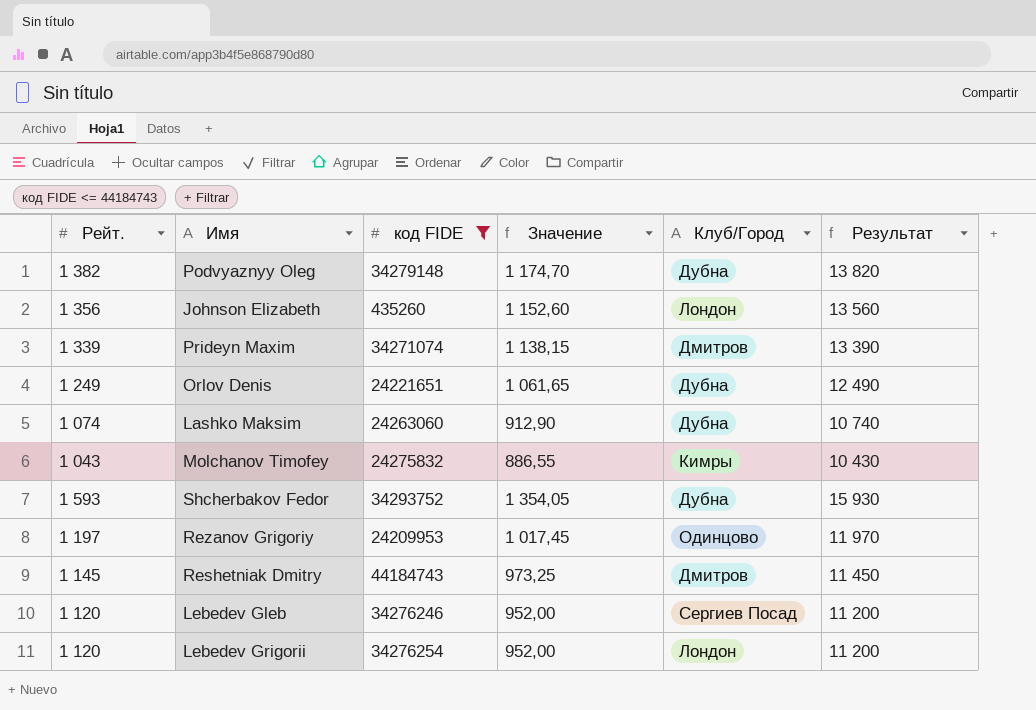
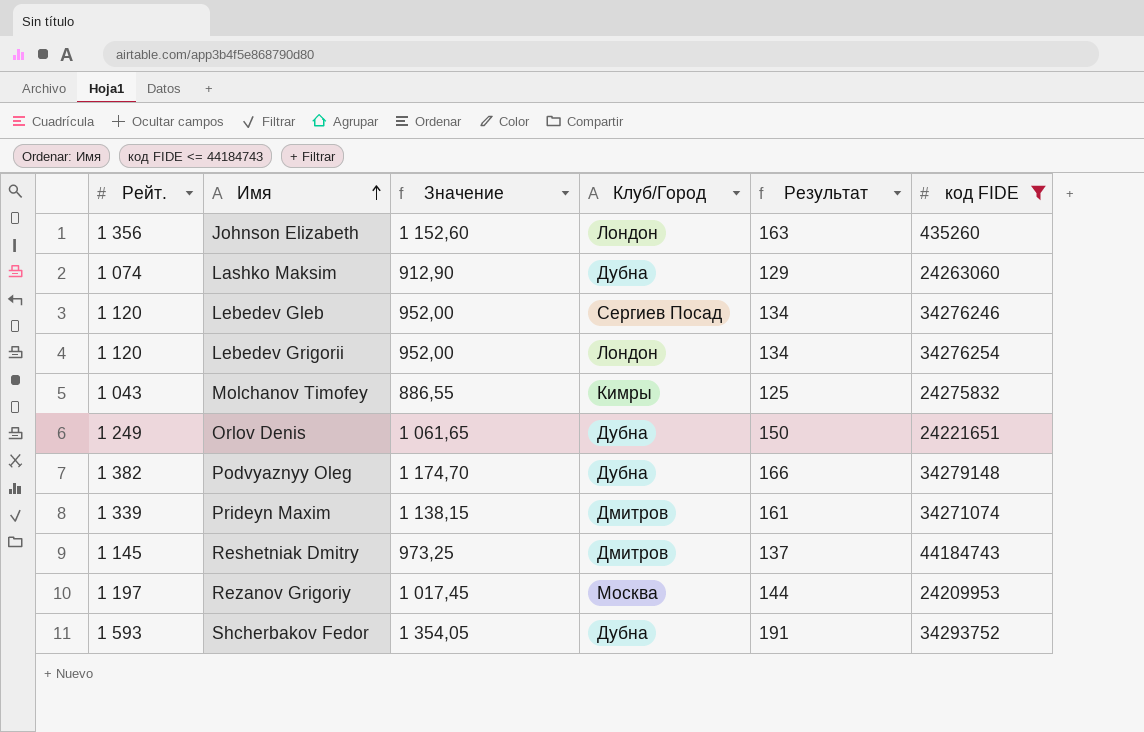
row order: none -> Имя ascending
column Результат | formula: [Рейт.] * 10 -> [Рейт.] * 0,12
column код FIDE | position: 3 -> 6
Rezanov Grigoriy | Клуб/Город: Одинцово -> Москва

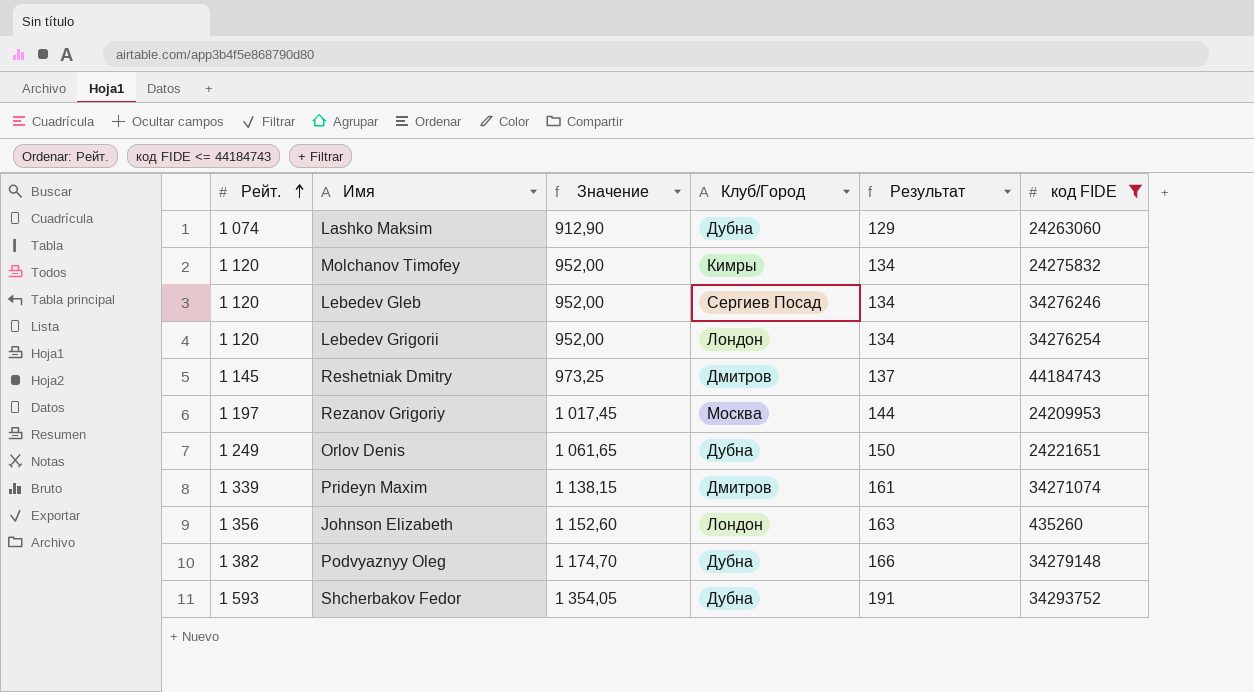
row order: Имя ascending -> Рейт. ascending
Molchanov Timofey | Рейт.: 1 043 -> 1 120
Molchanov Timofey | Значение: 886,55 -> 952,00
Molchanov Timofey | Результат: 125 -> 134

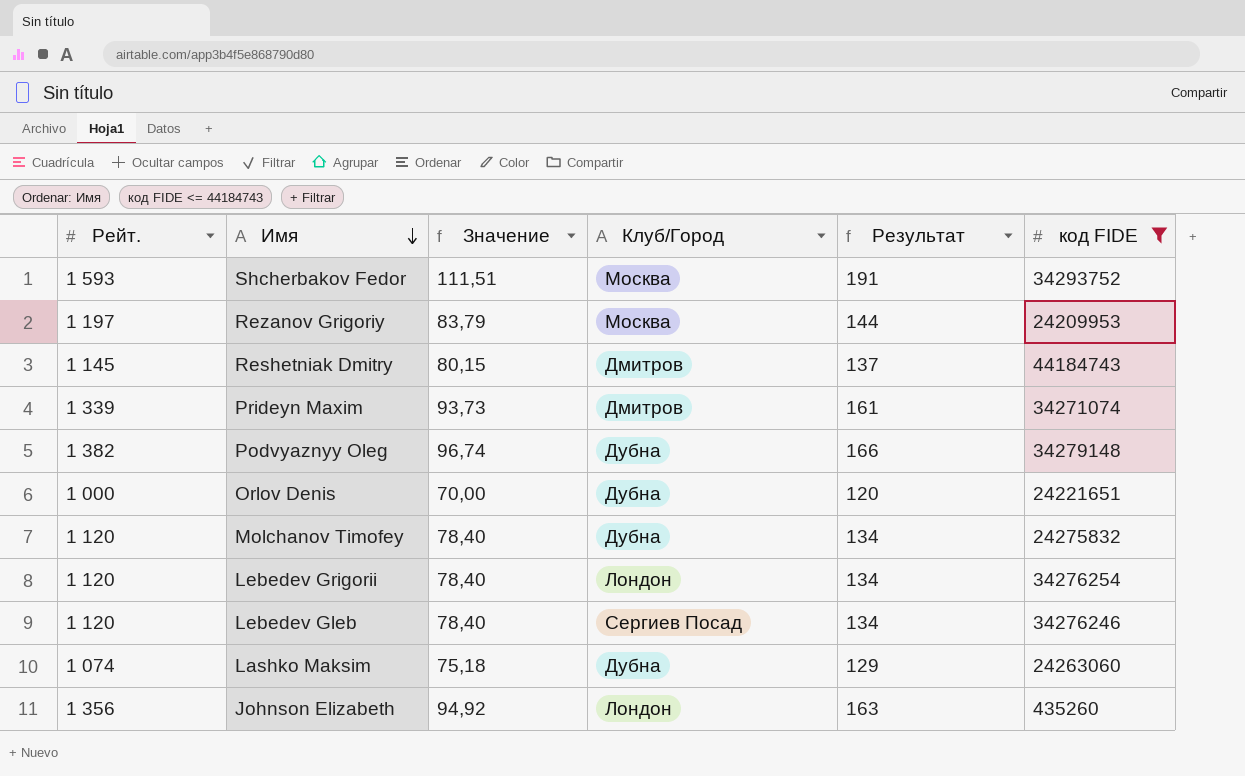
row order: Рейт. ascending -> Имя descending
column Значение | formula: [Рейт.] * 0,85 -> [Рейт.] * 0,07
Shcherbakov Fedor | Клуб/Город: Дубна -> Москва
Orlov Denis | Рейт.: 1 249 -> 1 000
Orlov Denis | Результат: 150 -> 120
Molchanov Timofey | Клуб/Город: Кимры -> Дубна

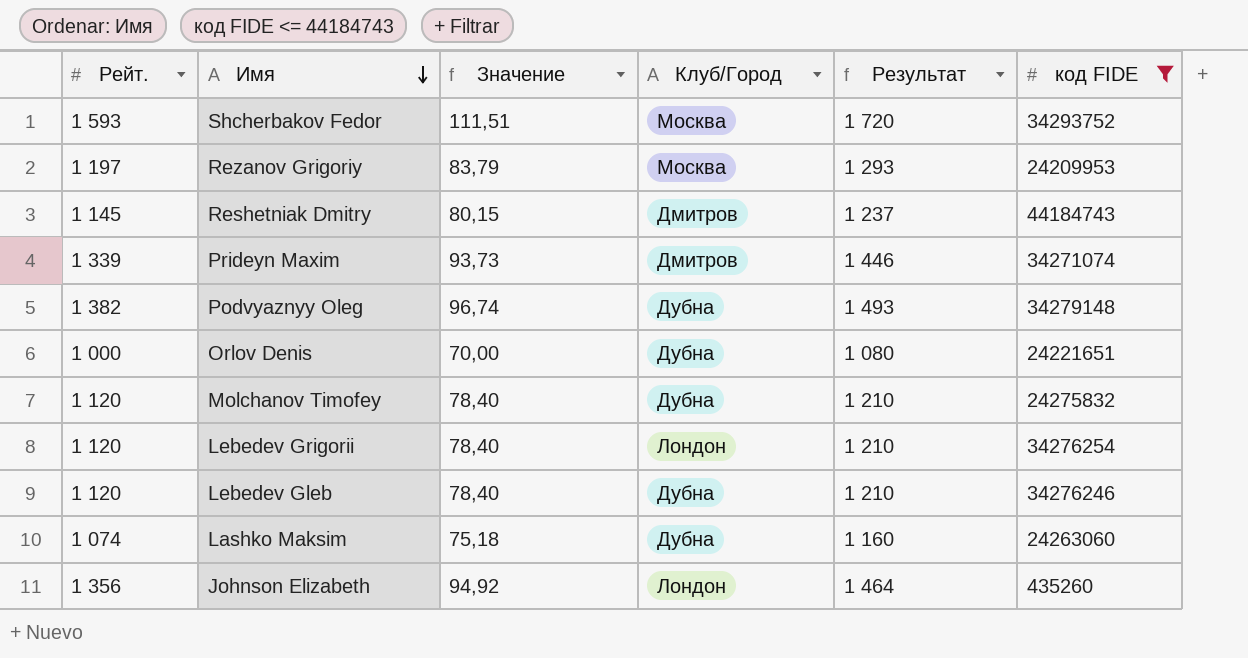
column Результат | formula: [Рейт.] * 0,12 -> [Рейт.] * 1,08
Lebedev Gleb | Клуб/Город: Сергиев Посад -> Дубна

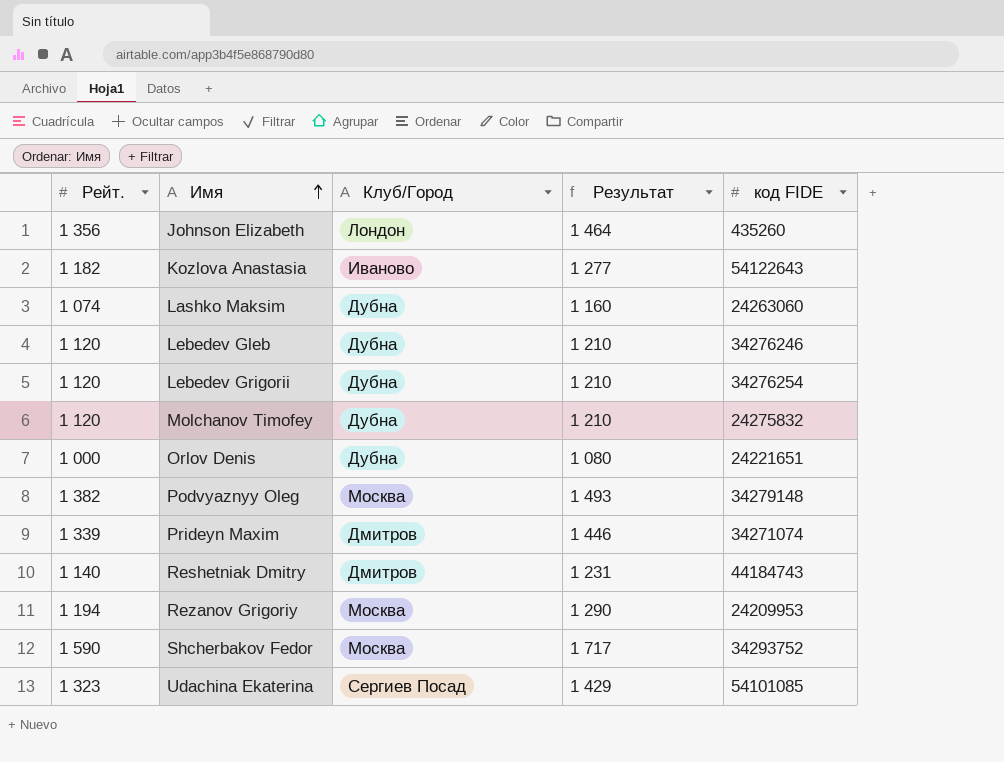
filter: код FIDE <= 44184743 -> none
row order: Имя descending -> Имя ascending
column Значение | formula: [Рейт.] * 0,07 -> none
Lebedev Grigorii | Клуб/Город: Лондон -> Дубна
Podvyaznyy Oleg | Клуб/Город: Дубна -> Москва
Reshetniak Dmitry | Рейт.: 1 145 -> 1 140
Reshetniak Dmitry | Результат: 1 237 -> 1 231
Rezanov Grigoriy | Рейт.: 1 197 -> 1 194
Rezanov Grigoriy | Результат: 1 293 -> 1 290
Shcherbakov Fedor | Рейт.: 1 593 -> 1 590
Shcherbakov Fedor | Результат: 1 720 -> 1 717

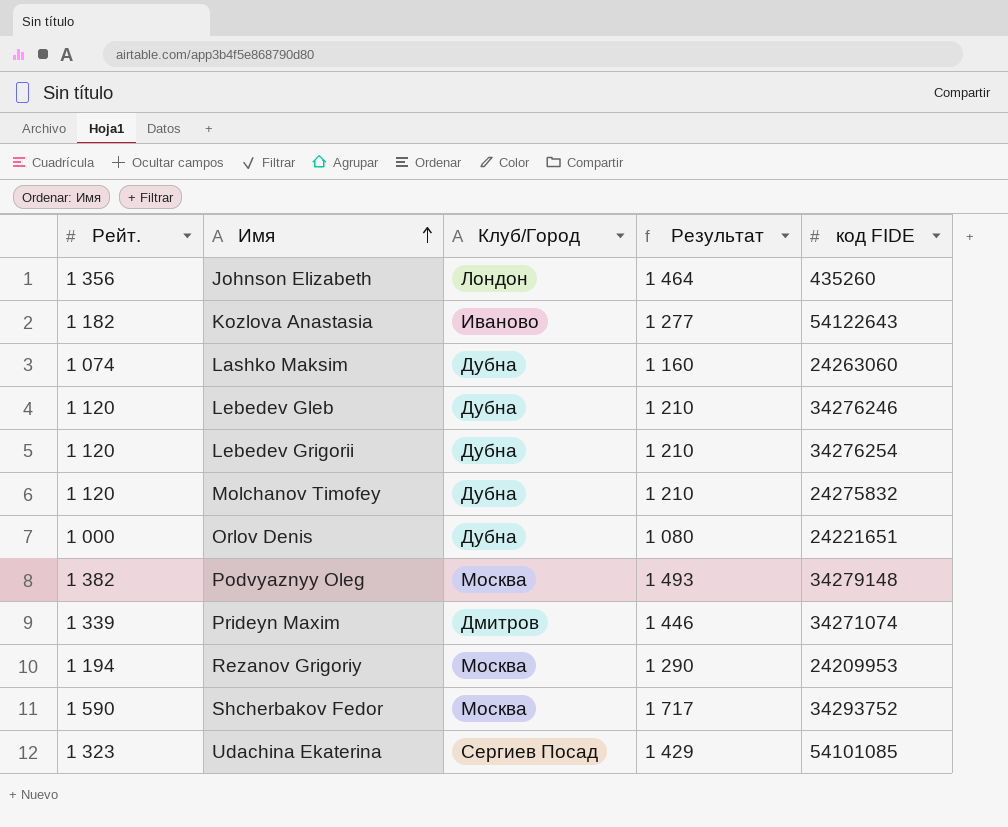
row Reshetniak Dmitry: 1 140 | Дмитров | 1 231 | 44184743 -> none

